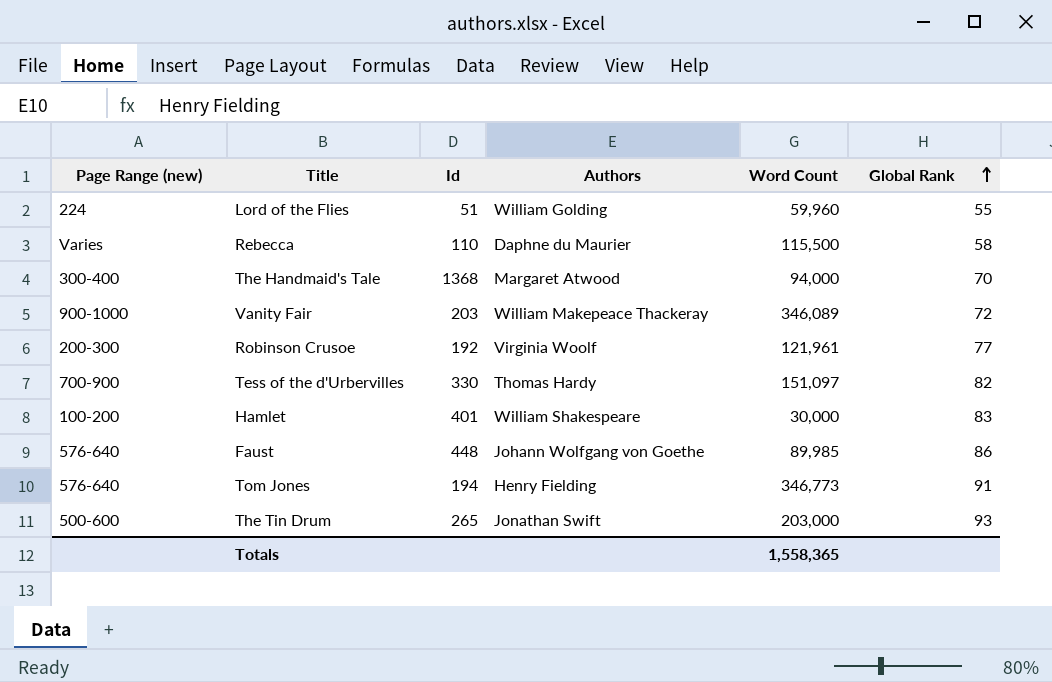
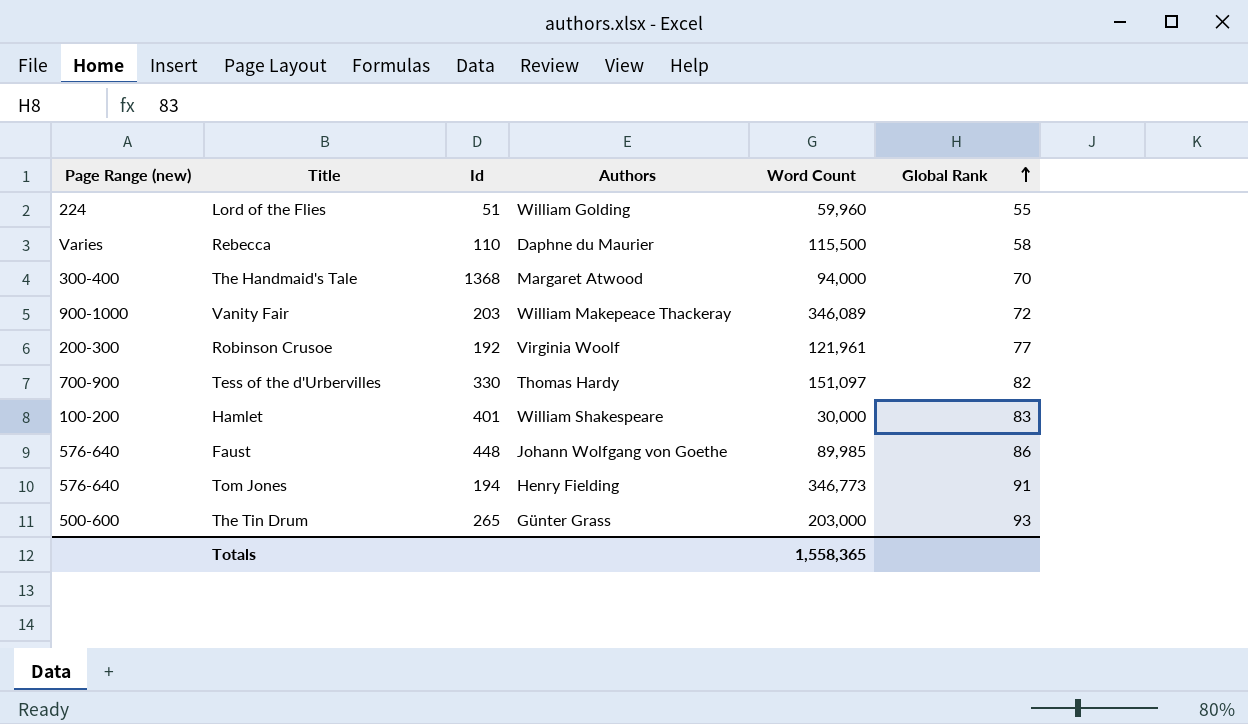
The Tin Drum | Authors: Jonathan Swift -> Günter Grass

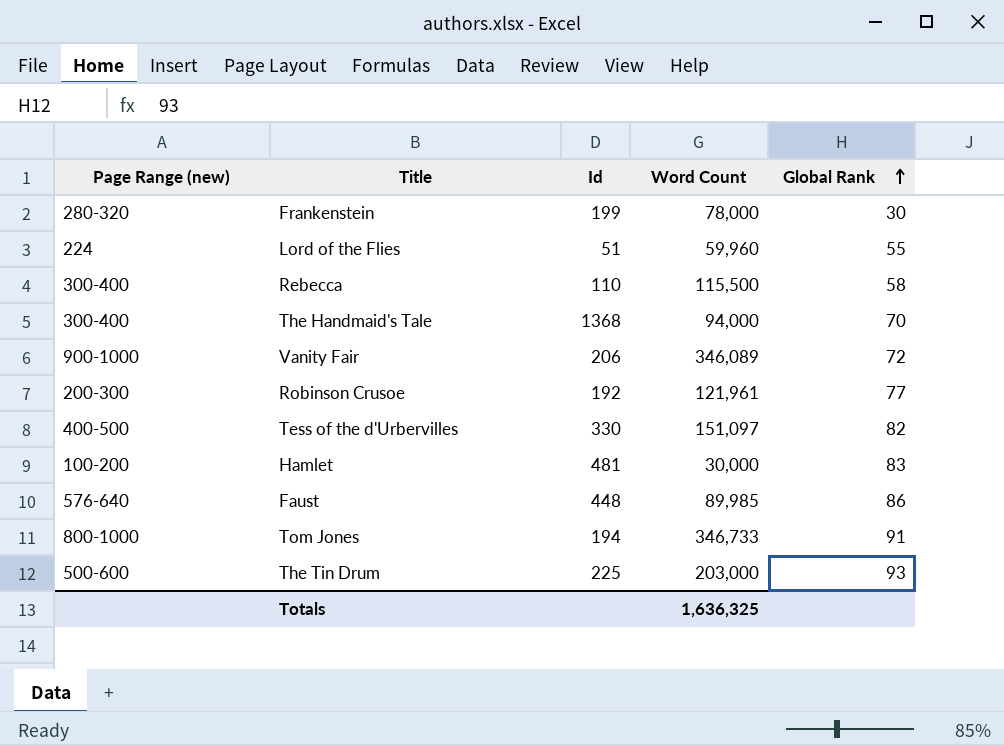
column Authors | position: 4 -> none
row Frankenstein: none -> 280-320 | 199 | 78,000 | 30
Rebecca | Page Range (new): Varies -> 300-400
Vanity Fair | Id: 203 -> 206
Tess of the d'Urbervilles | Page Range (new): 700-900 -> 400-500
Hamlet | Id: 401 -> 481
Tom Jones | Page Range (new): 576-640 -> 800-1000
Tom Jones | Word Count: 346,773 -> 346,733
The Tin Drum | Id: 265 -> 225
Totals | Word Count: 1,558,365 -> 1,636,325

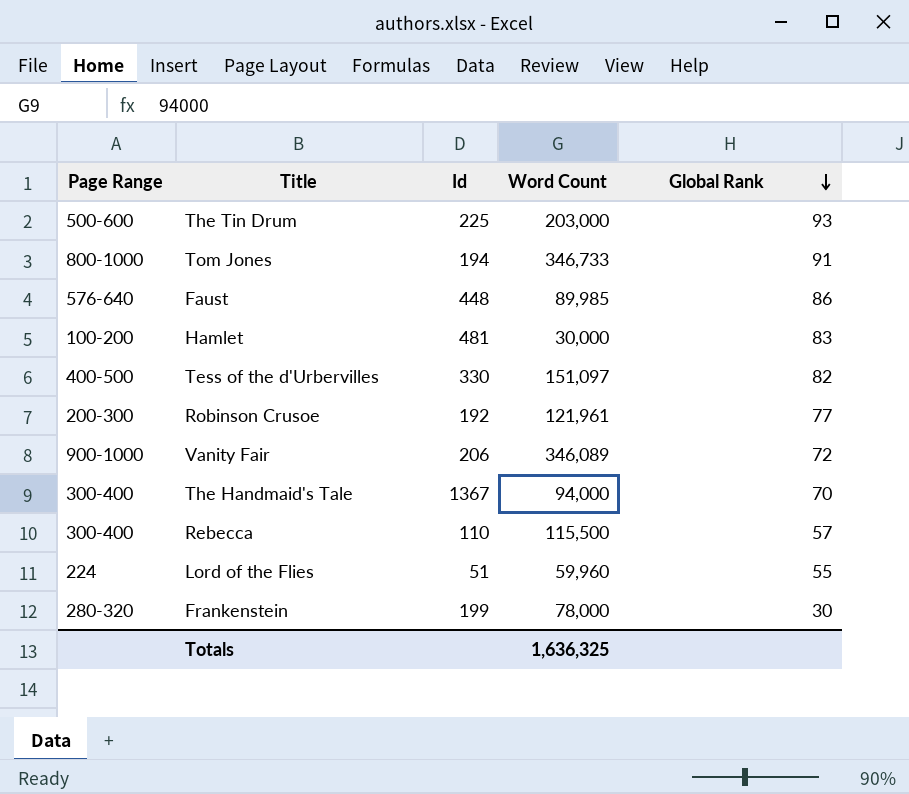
row order: Global Rank ascending -> Global Rank descending
column name: Page Range (new) -> Page Range
The Handmaid's Tale | Id: 1368 -> 1367
Rebecca | Global Rank: 58 -> 57

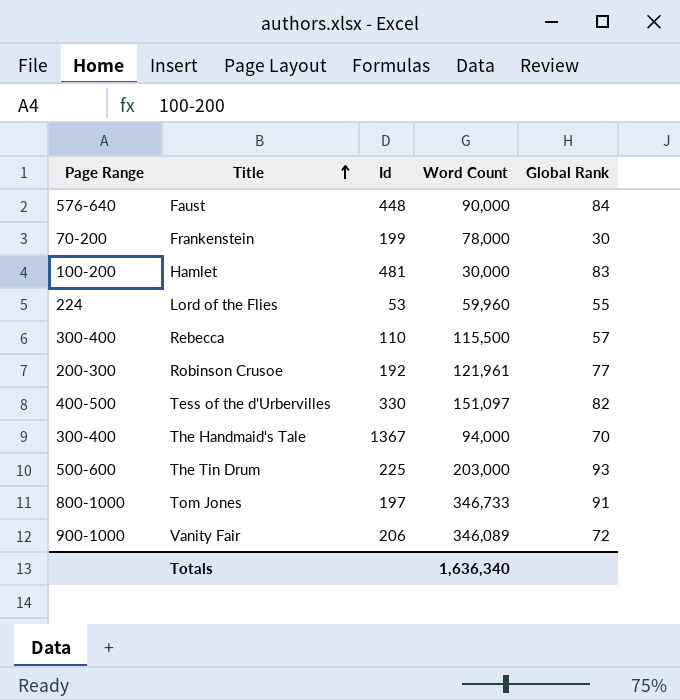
row order: Global Rank descending -> Title ascending
Faust | Word Count: 89,985 -> 90,000
Faust | Global Rank: 86 -> 84
Frankenstein | Page Range: 280-320 -> 70-200
Lord of the Flies | Id: 51 -> 53
Tom Jones | Id: 194 -> 197
Totals | Word Count: 1,636,325 -> 1,636,340

